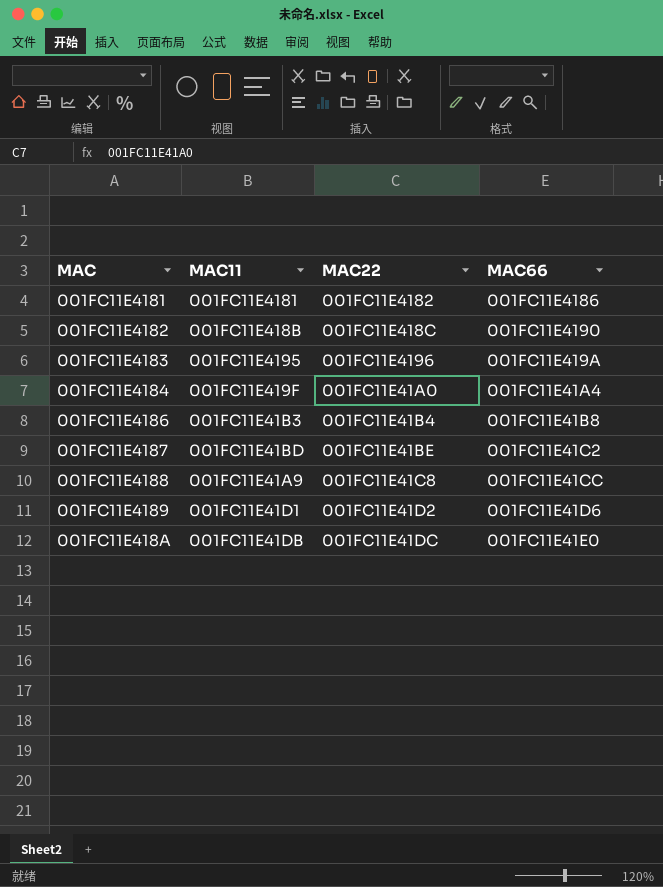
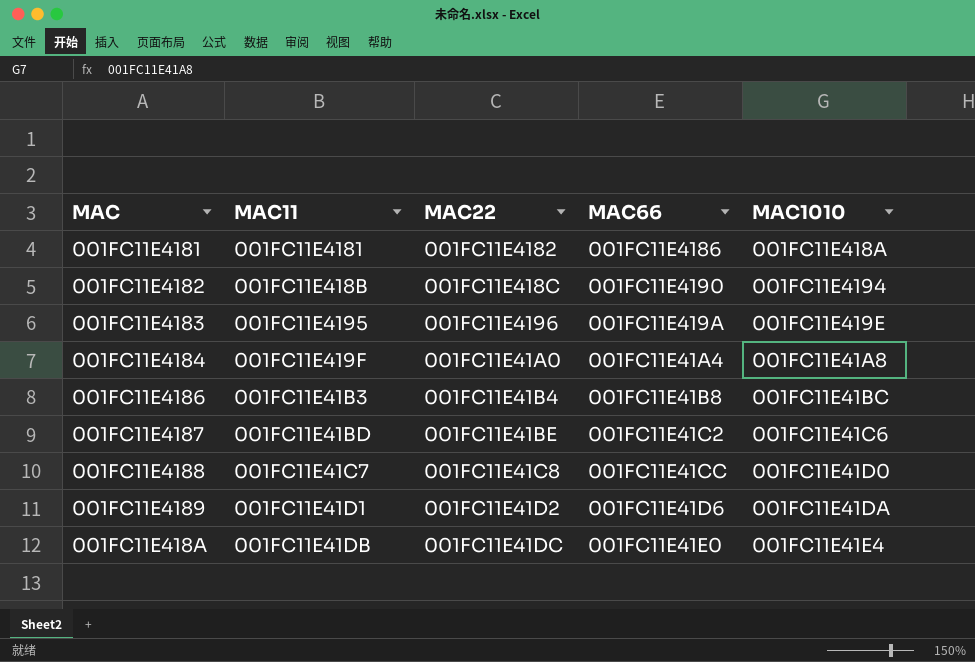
column MAC1010 | position: none -> 5
001FC11E4188 | MAC11: 001FC11E41A9 -> 001FC11E41C7

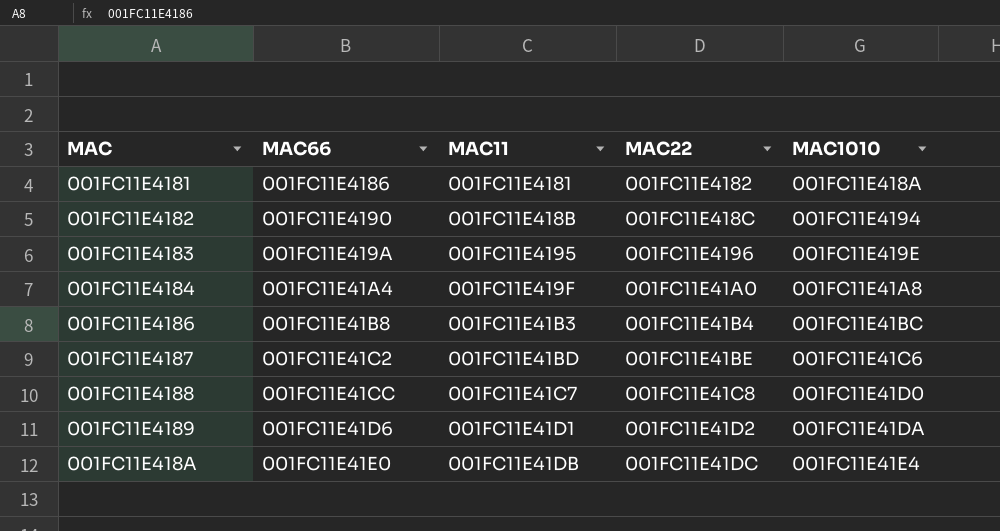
column MAC66 | position: 4 -> 2

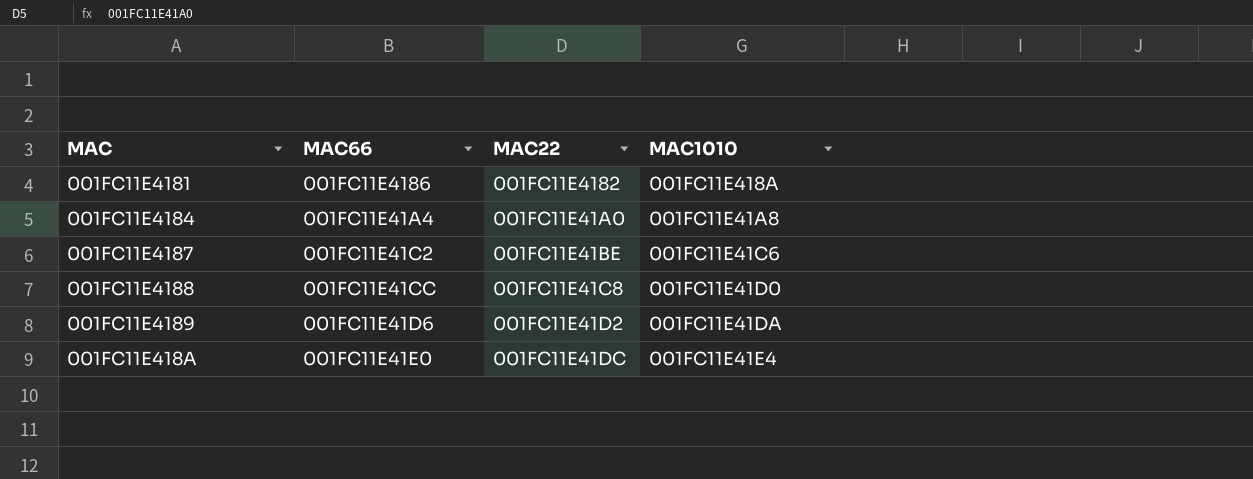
column MAC11 | position: 3 -> none
row 001FC11E4182: 001FC11E4190 | 001FC11E418B | 001FC11E418C | 001FC11E4194 -> none
row 001FC11E4183: 001FC11E419A | 001FC11E4195 | 001FC11E4196 | 001FC11E419E -> none
row 001FC11E4186: 001FC11E41B8 | 001FC11E41B3 | 001FC11E41B4 | 001FC11E41BC -> none

